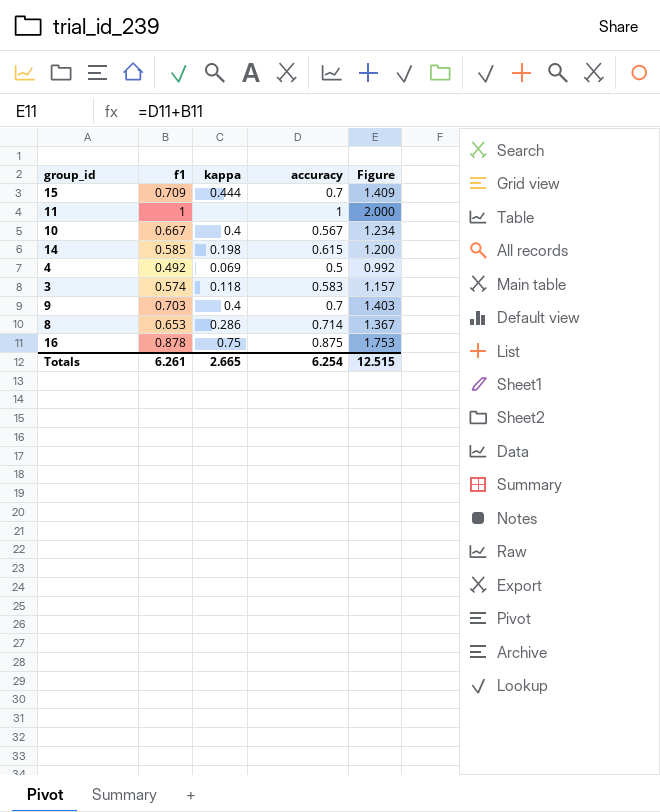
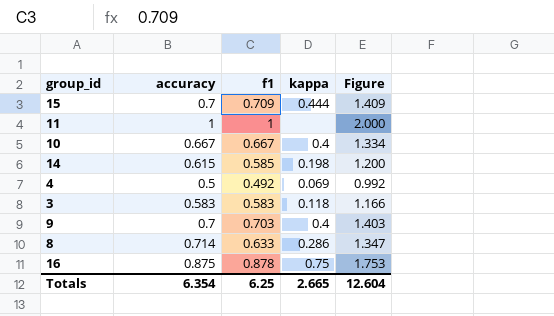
column accuracy | position: 4 -> 2
10 | accuracy: 0.567 -> 0.667
10 | Figure: 1.234 -> 1.334
3 | f1: 0.574 -> 0.583
3 | Figure: 1.157 -> 1.166
8 | f1: 0.653 -> 0.633
8 | Figure: 1.367 -> 1.347
Totals | accuracy: 6.254 -> 6.354
Totals | f1: 6.261 -> 6.25
Totals | Figure: 12.515 -> 12.604

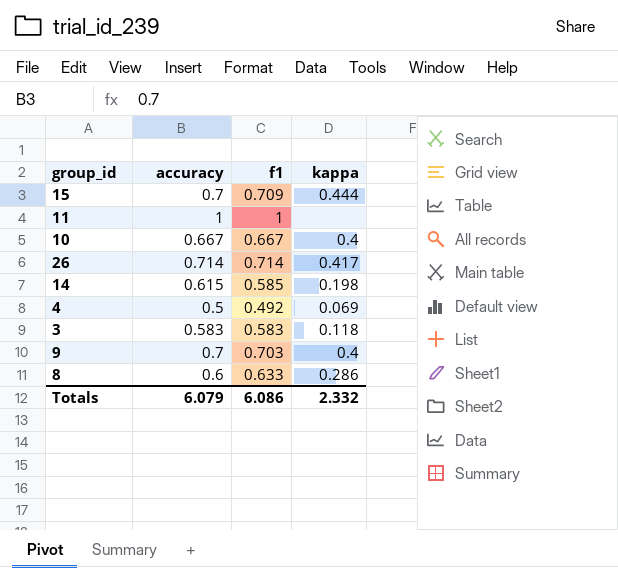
column Figure | formula: [accuracy] + [f1] -> none
row 16: 0.875 | 0.878 | 0.75 | 1.753 -> none
row 26: none -> 0.714 | 0.714 | 0.417
8 | accuracy: 0.714 -> 0.6
Totals | accuracy: 6.354 -> 6.079
Totals | f1: 6.25 -> 6.086
Totals | kappa: 2.665 -> 2.332

